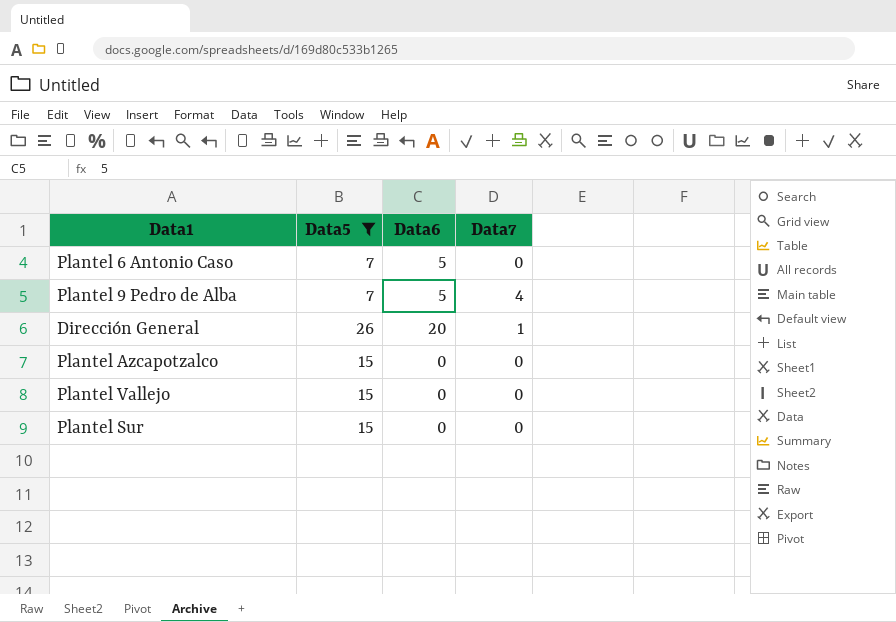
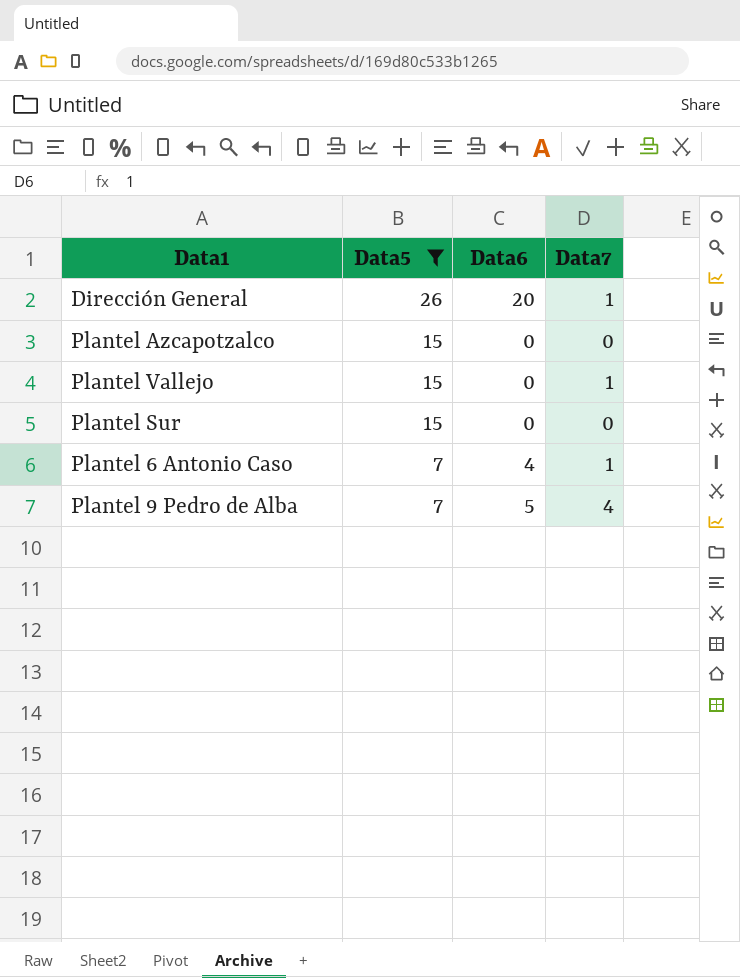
row order: none -> Data5 descending
Plantel Vallejo | Data7: 0 -> 1
Plantel 6 Antonio Caso | Data6: 5 -> 4
Plantel 6 Antonio Caso | Data7: 0 -> 1

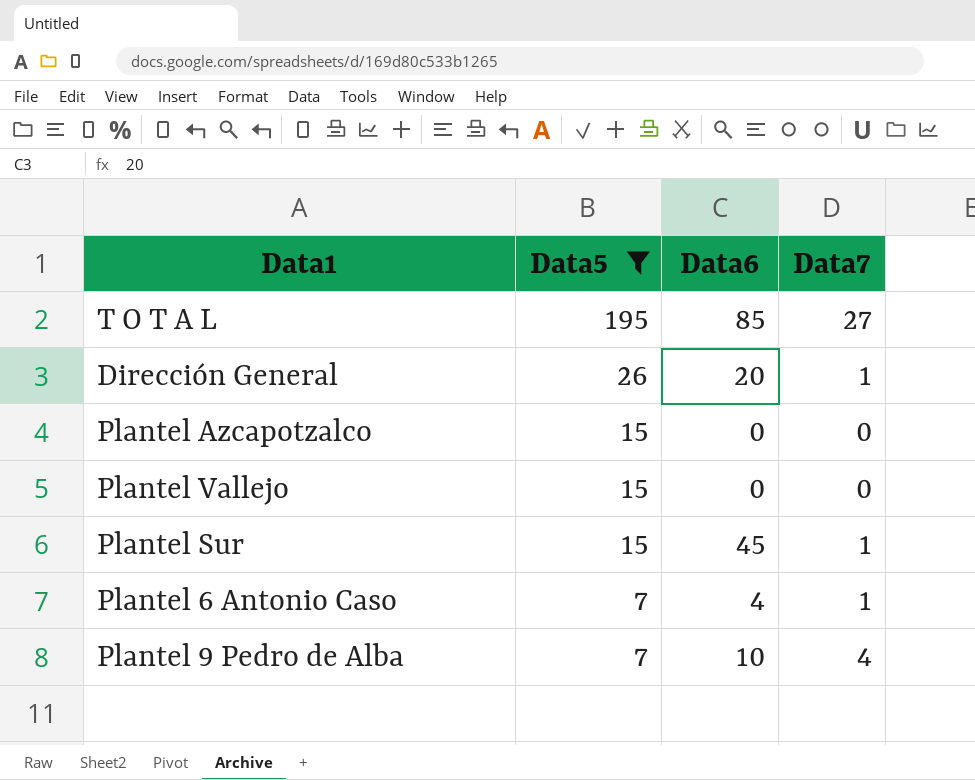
row T O T A L: none -> 195 | 85 | 27
Plantel Vallejo | Data7: 1 -> 0
Plantel Sur | Data6: 0 -> 45
Plantel Sur | Data7: 0 -> 1
Plantel 9 Pedro de Alba | Data6: 5 -> 10

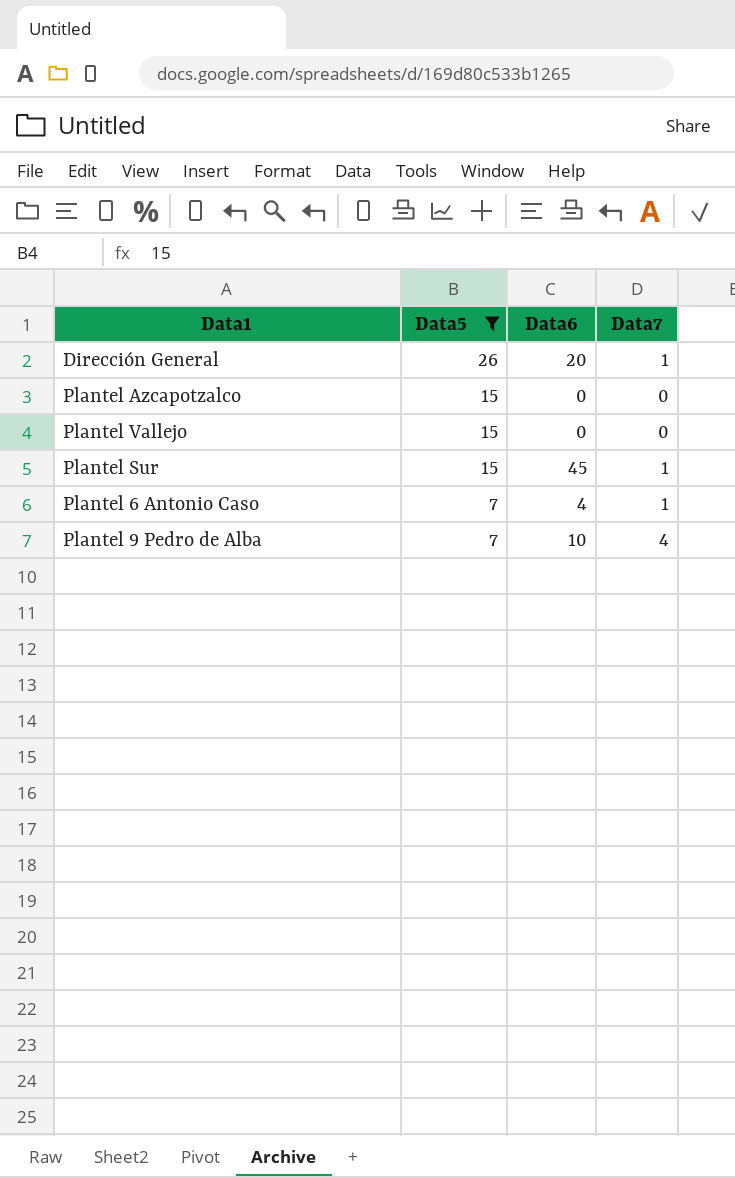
row T O T A L: 195 | 85 | 27 -> none

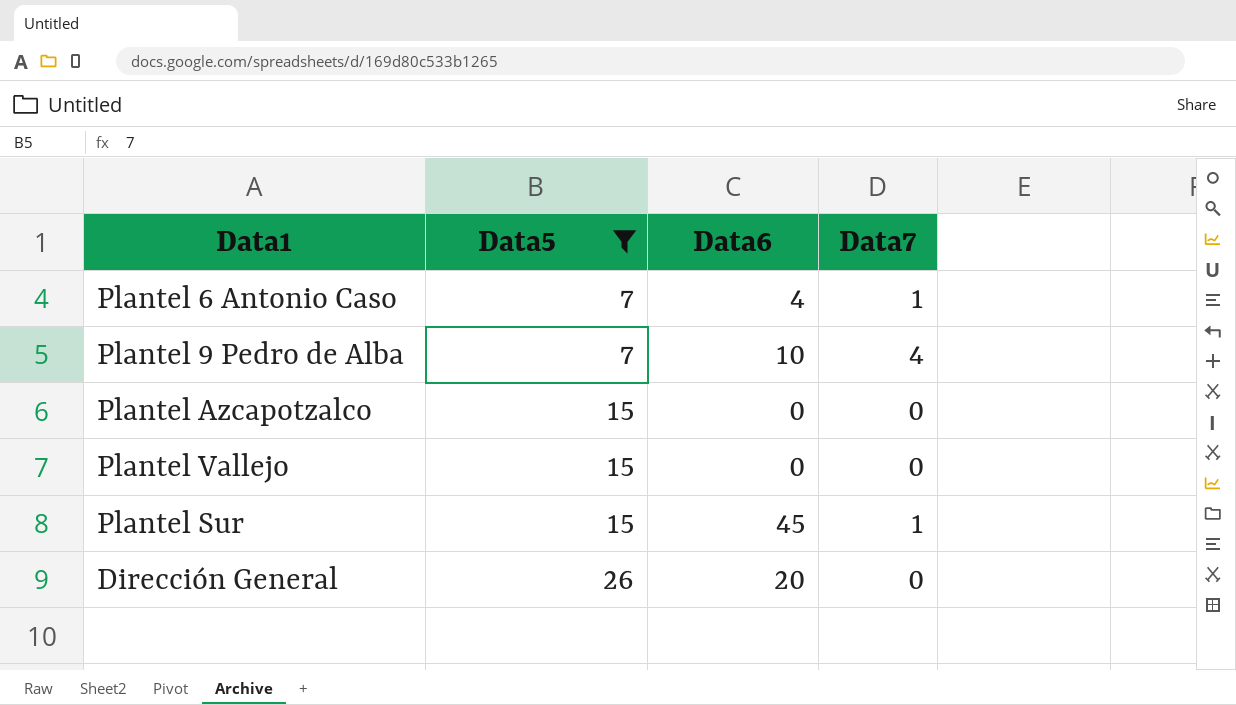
row order: Data5 descending -> Data5 ascending
Dirección General | Data7: 1 -> 0

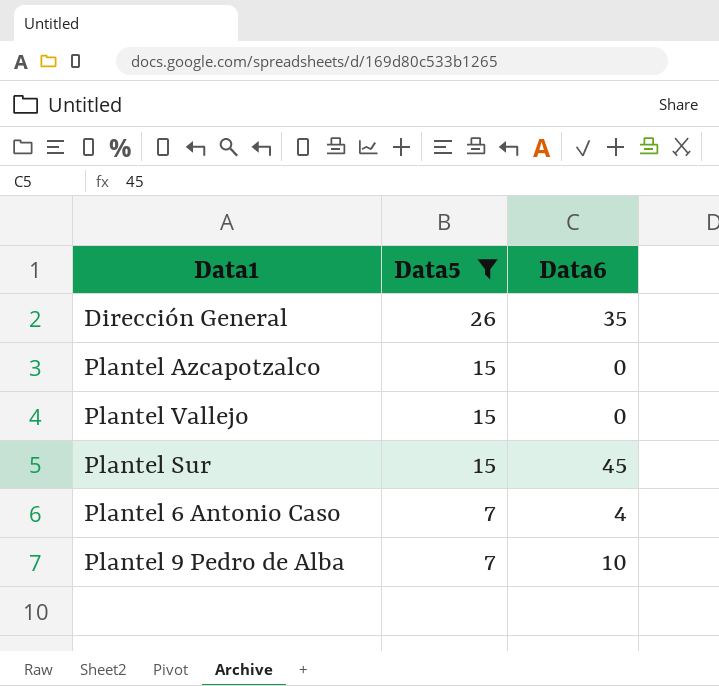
row order: Data5 ascending -> Data5 descending
column Data7 | position: 4 -> none
Dirección General | Data6: 20 -> 35

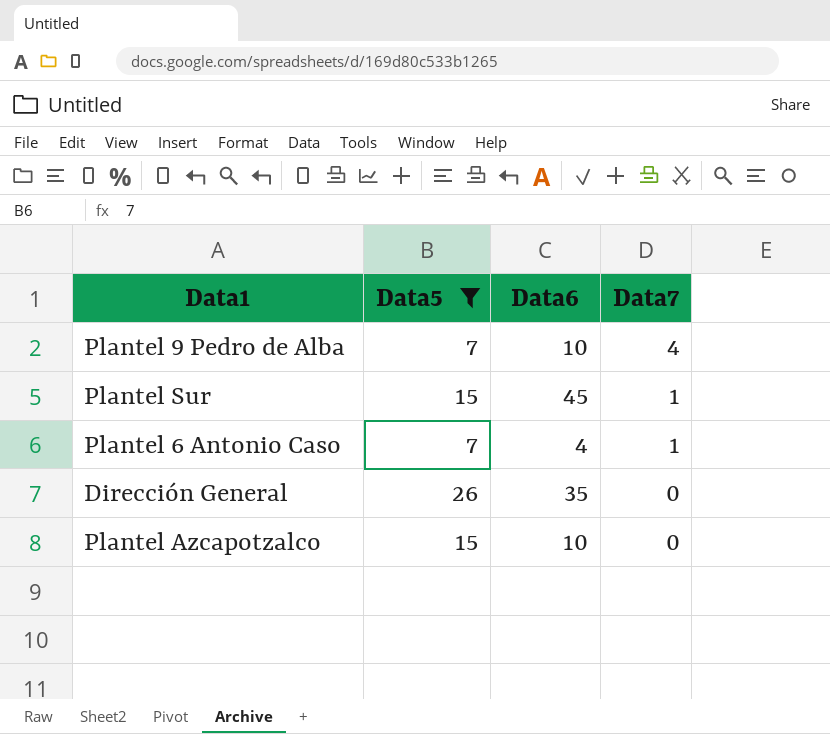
row order: Data5 descending -> Data7 descending
column Data7 | position: none -> 4
row Plantel Vallejo: 15 | 0 -> none
Plantel Azcapotzalco | Data6: 0 -> 10

